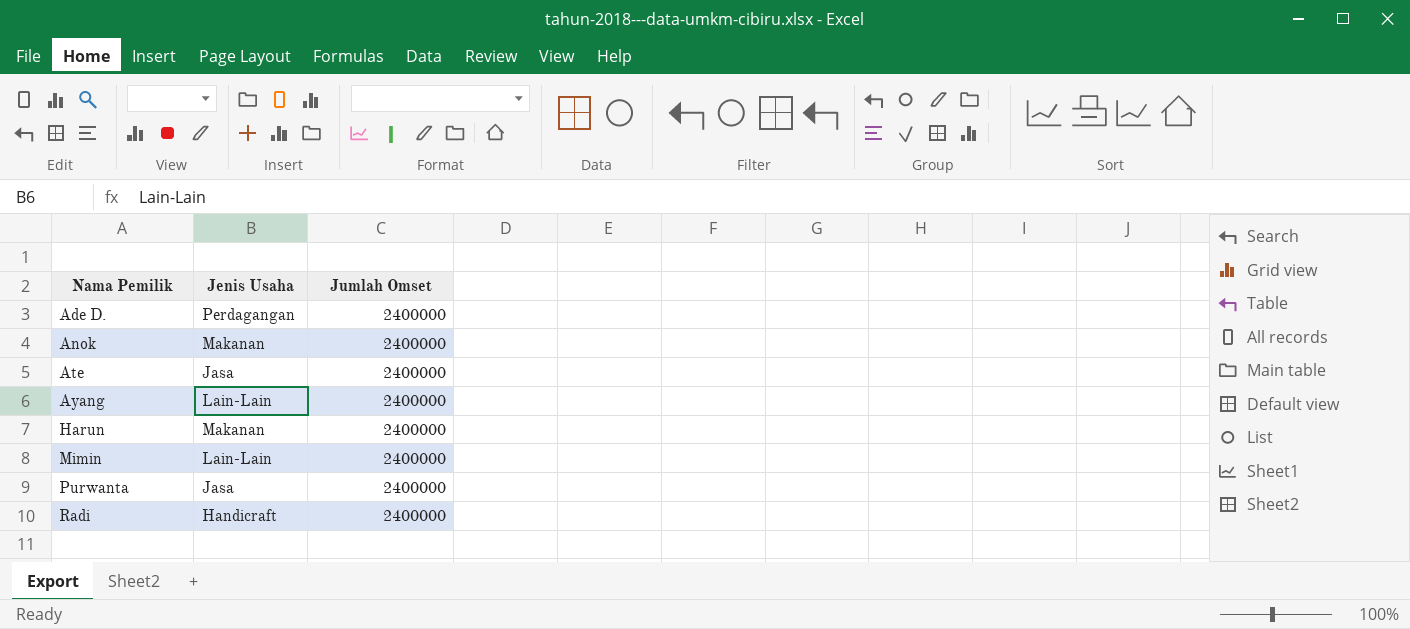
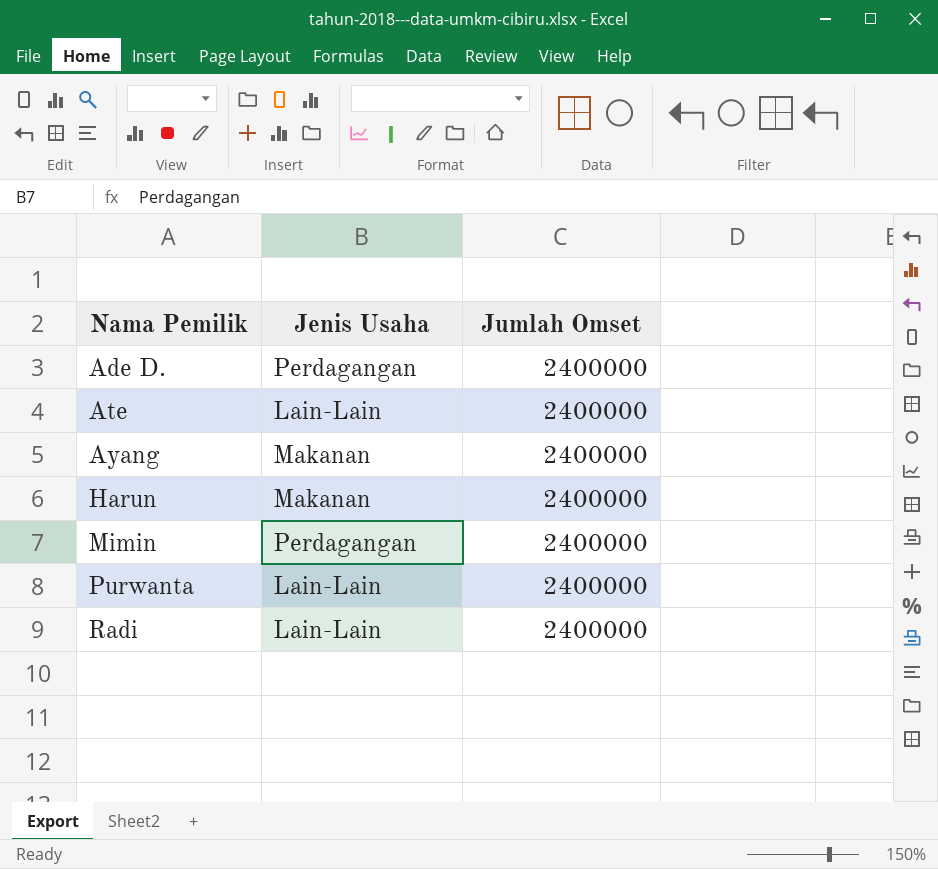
row Anok: Makanan | 2400000 -> none
Ate | Jenis Usaha: Jasa -> Lain-Lain
Ayang | Jenis Usaha: Lain-Lain -> Makanan
Mimin | Jenis Usaha: Lain-Lain -> Perdagangan
Purwanta | Jenis Usaha: Jasa -> Lain-Lain
Radi | Jenis Usaha: Handicraft -> Lain-Lain

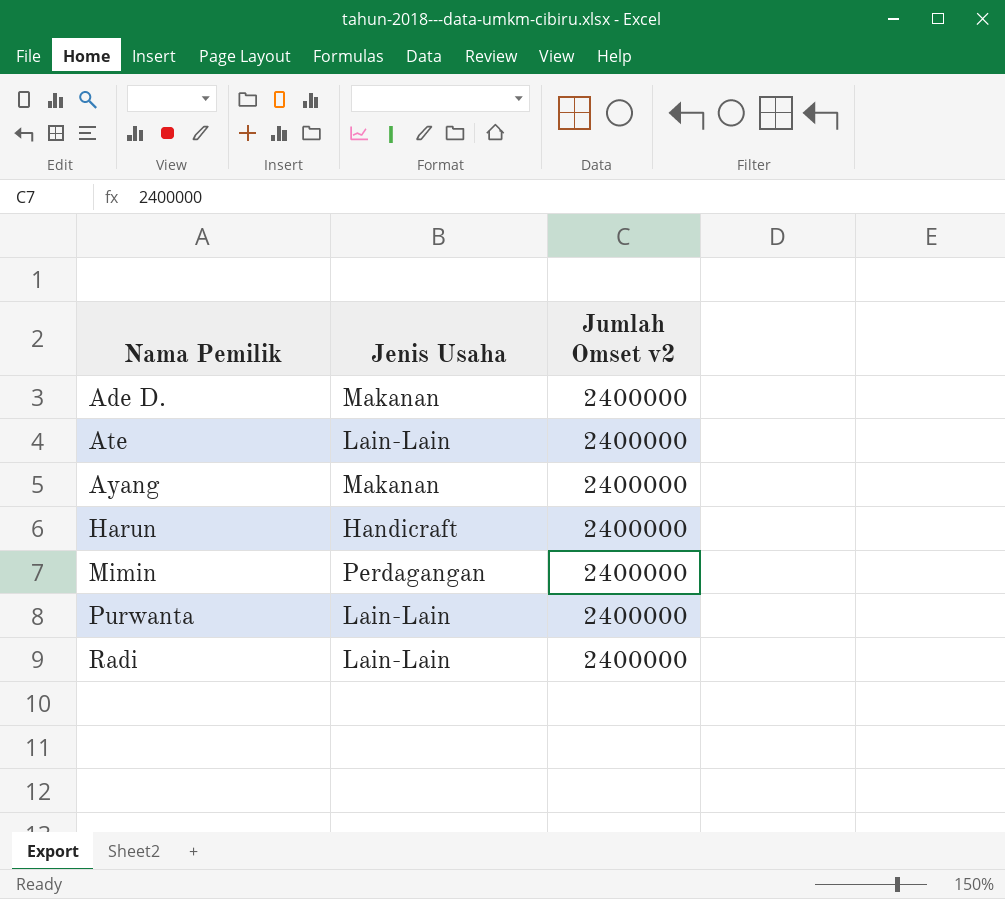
column name: Jumlah Omset -> Jumlah Omset v2
Ade D. | Jenis Usaha: Perdagangan -> Makanan
Harun | Jenis Usaha: Makanan -> Handicraft

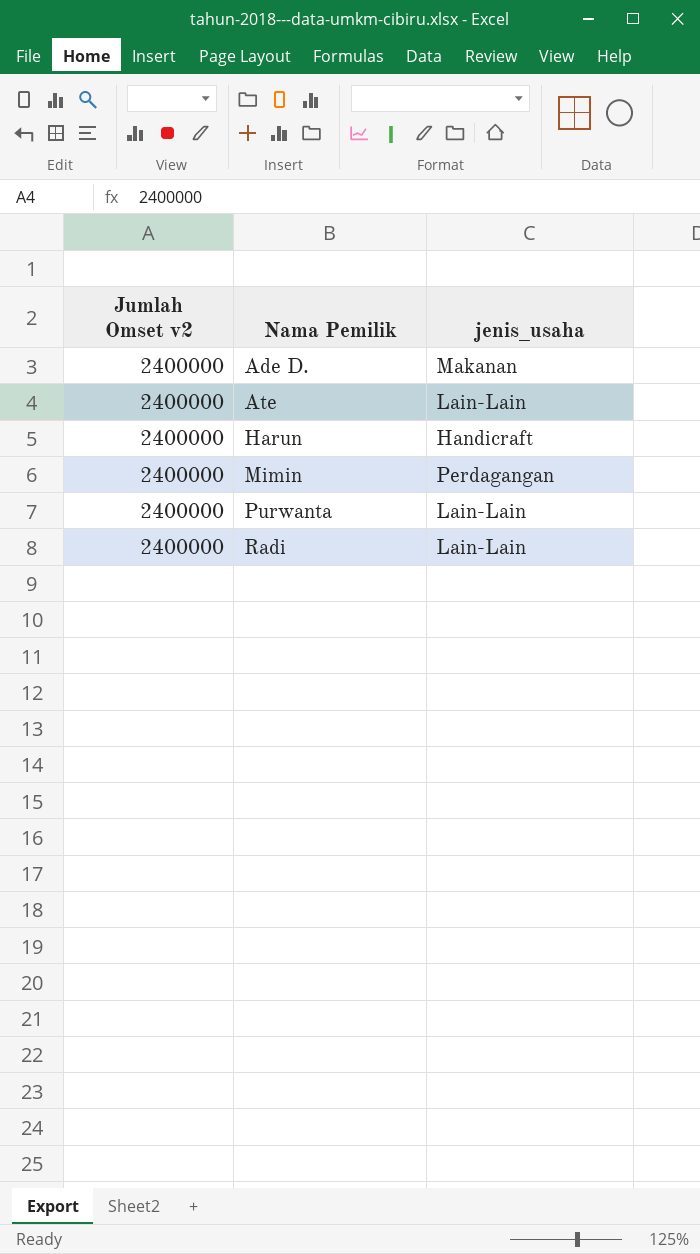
column Jumlah Omset v2 | position: 3 -> 1
column name: Jenis Usaha -> jenis_usaha
row Ayang: Makanan | 2400000 -> none

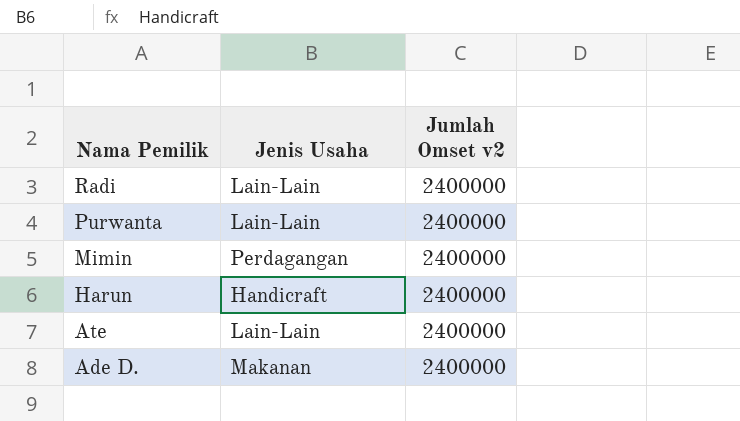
row order: Nama Pemilik ascending -> Nama Pemilik descending
column name: jenis_usaha -> Jenis Usaha
column Jumlah Omset v2 | position: 1 -> 3

